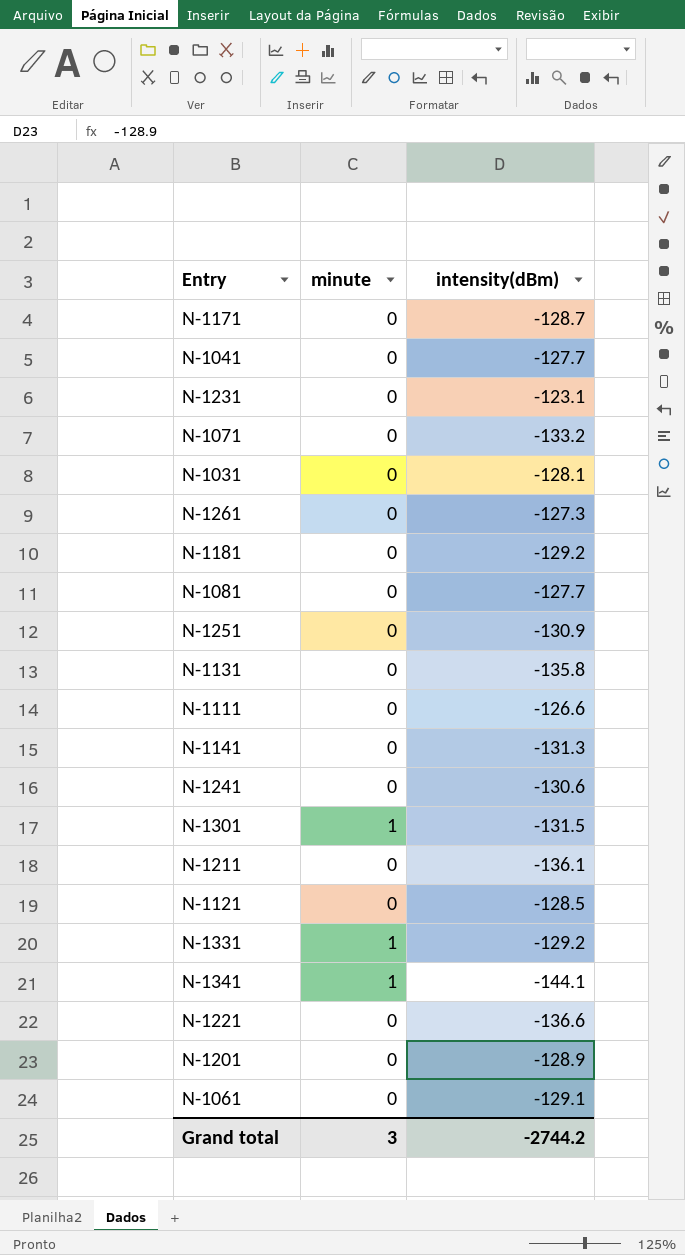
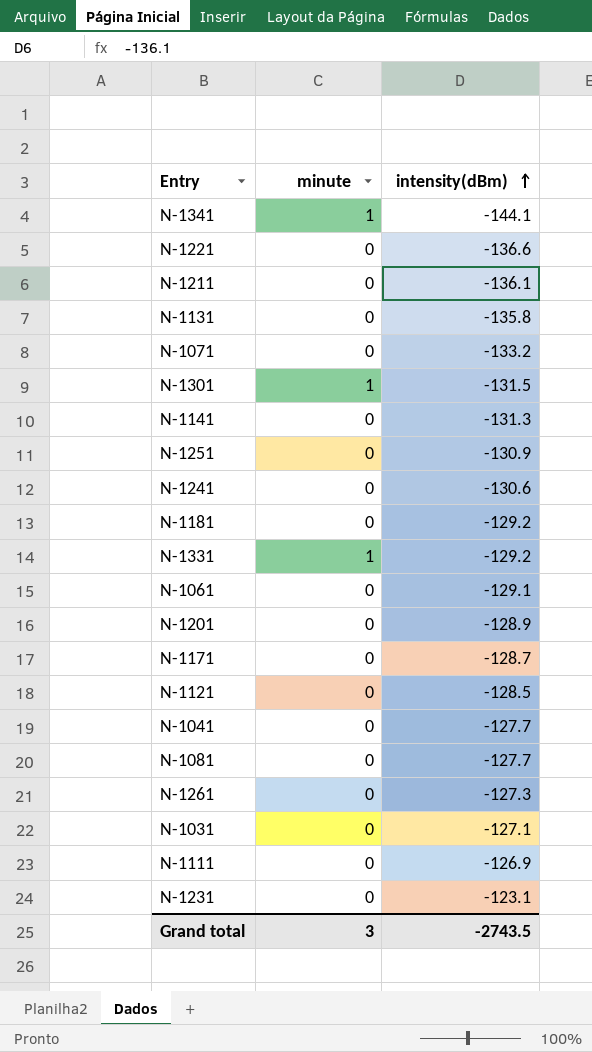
row order: none -> intensity(dBm) ascending
N-1031 | intensity(dBm): -128.1 -> -127.1
N-1111 | intensity(dBm): -126.6 -> -126.9
Grand total | intensity(dBm): -2744.2 -> -2743.5

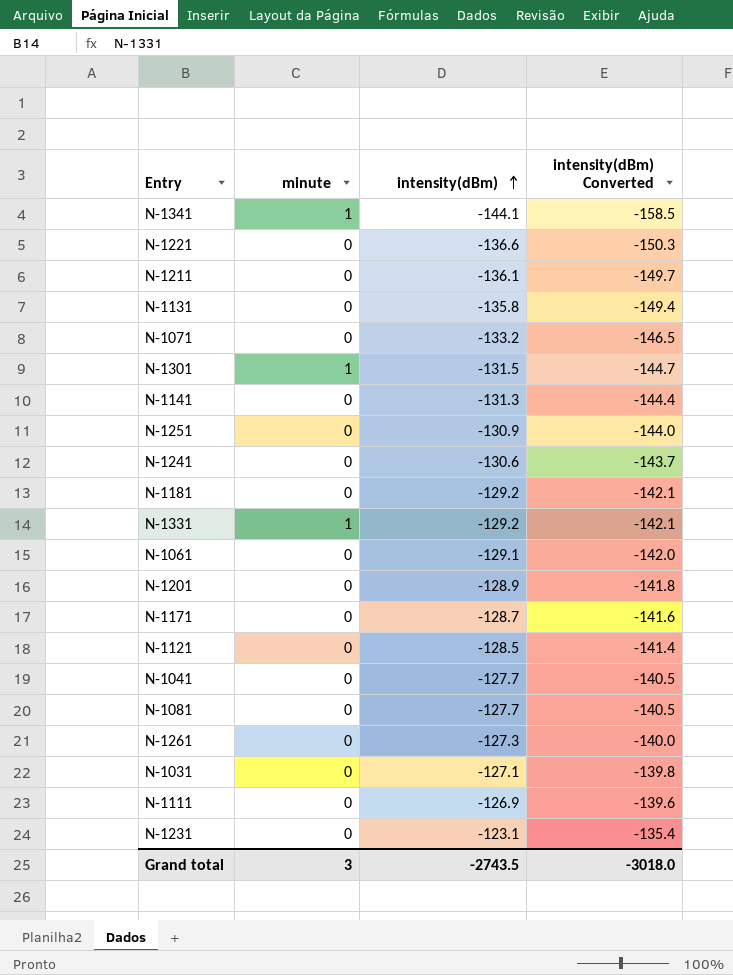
column intensity(dBm) Converted | formula: none -> [intensity(dBm)] * 1.1

